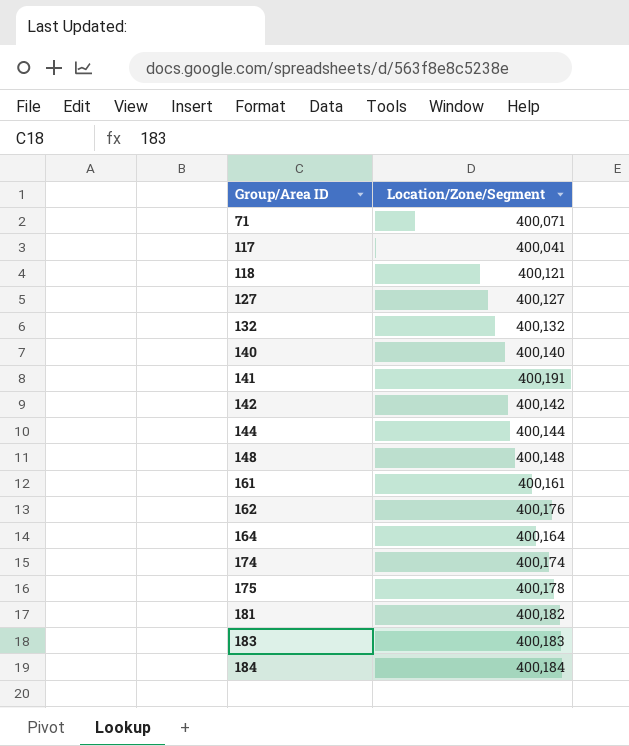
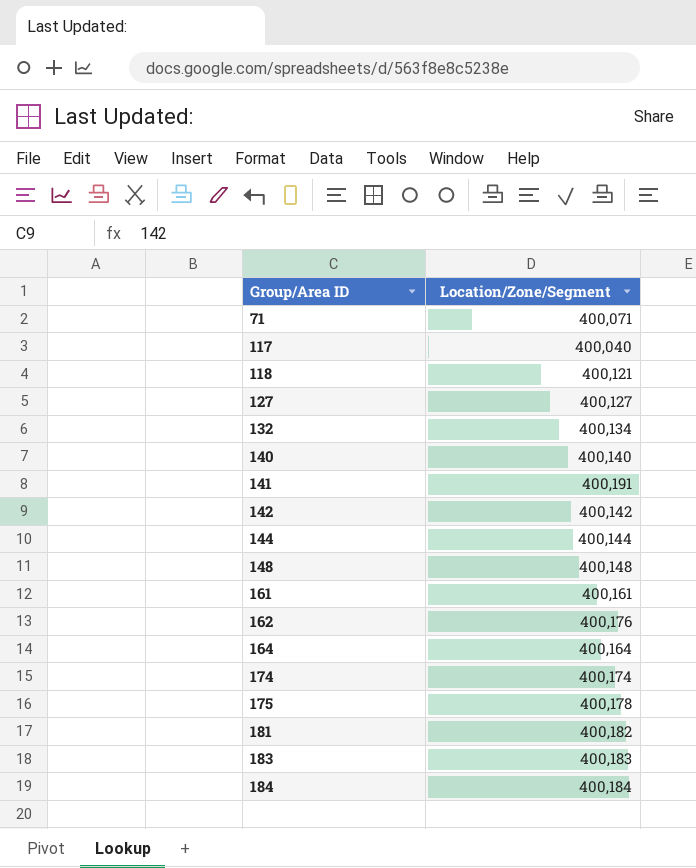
117 | Location/Zone/Segment: 400,041 -> 400,040
132 | Location/Zone/Segment: 400,132 -> 400,134

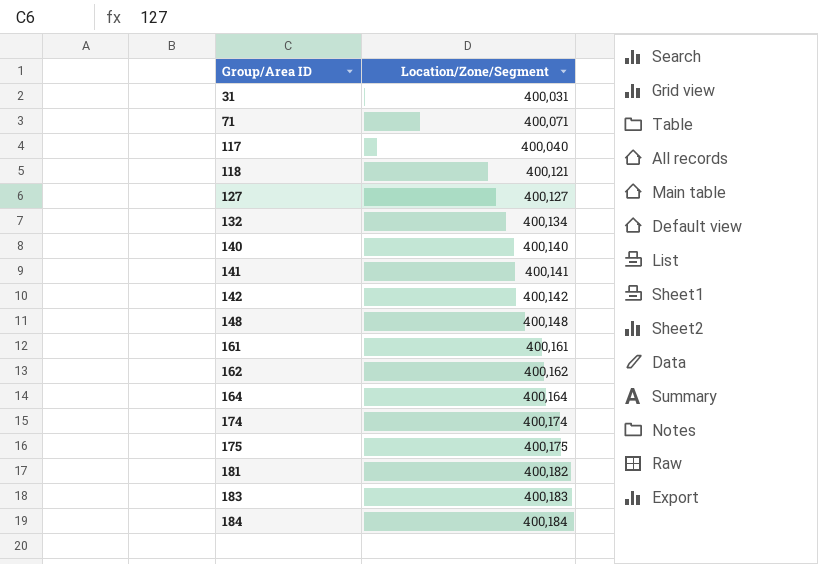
row 144: 400,144 -> none
row 31: none -> 400,031
141 | Location/Zone/Segment: 400,191 -> 400,141
162 | Location/Zone/Segment: 400,176 -> 400,162
175 | Location/Zone/Segment: 400,178 -> 400,175

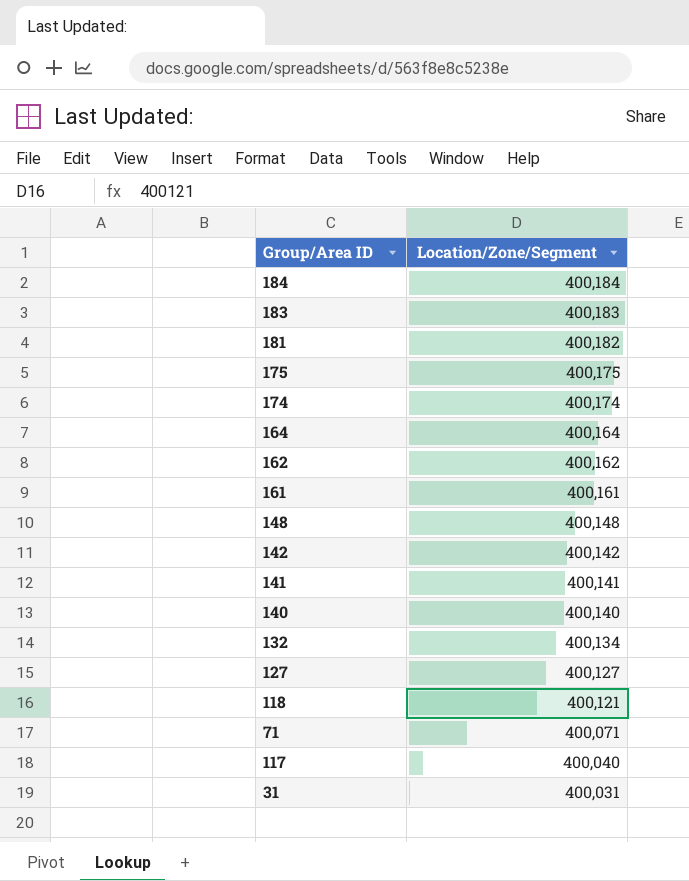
row order: Group/Area ID ascending -> Location/Zone/Segment descending

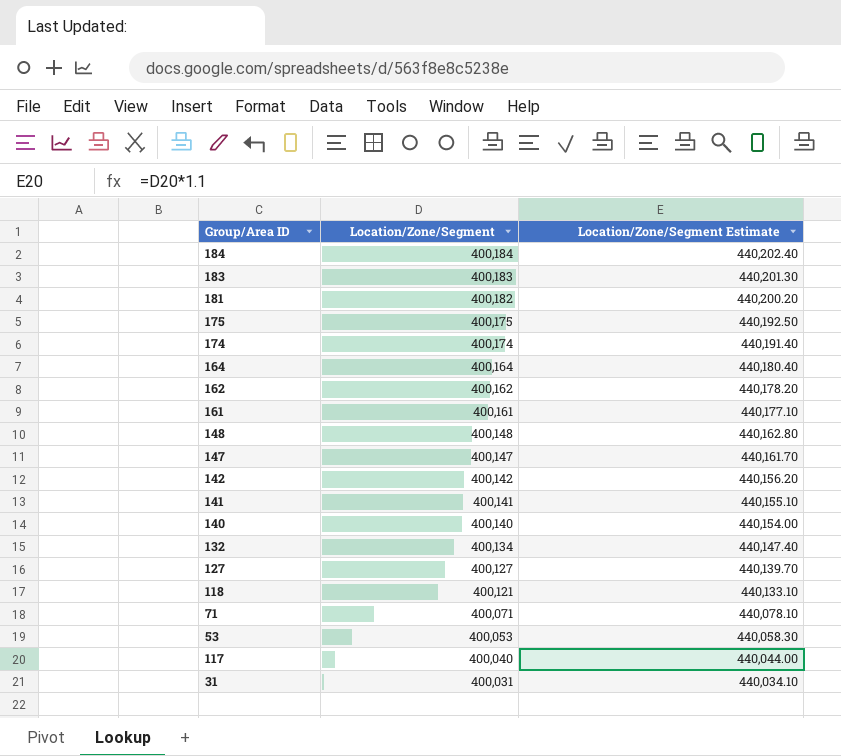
column Location/Zone/Segment Estimate | formula: none -> [Location/Zone/Segment] * 1.1
row 147: none -> 400,147 | 440,161.70
row 53: none -> 400,053 | 440,058.30

